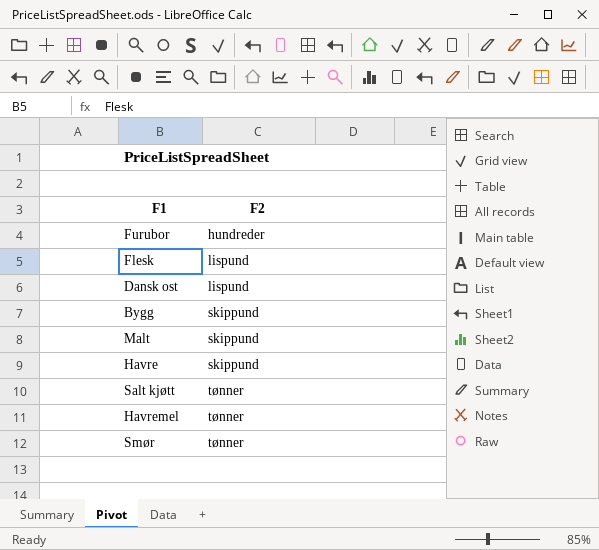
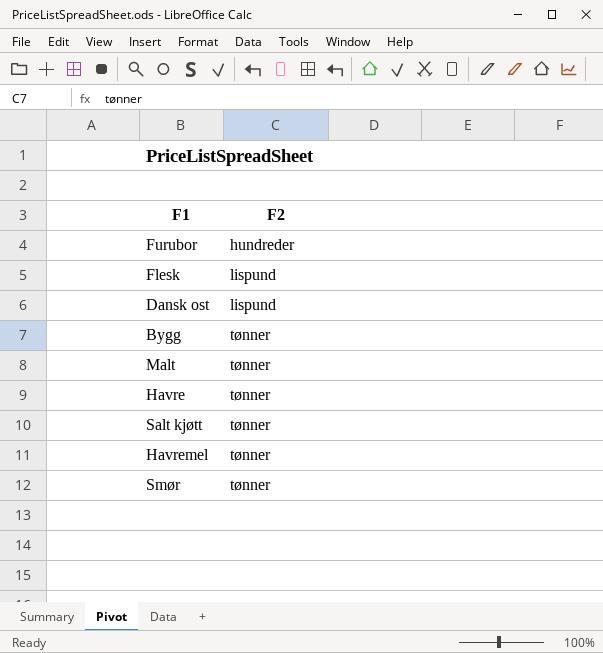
Bygg | F2: skippund -> tønner
Malt | F2: skippund -> tønner
Havre | F2: skippund -> tønner

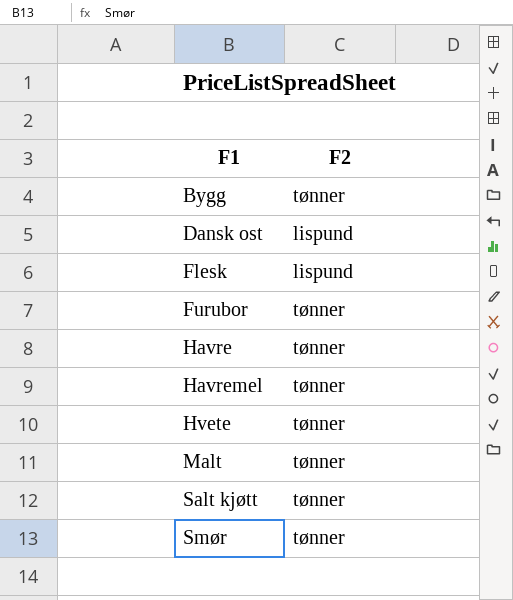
row order: F2 ascending -> F1 ascending
Furubor | F2: hundreder -> tønner
row Hvete: none -> tønner

